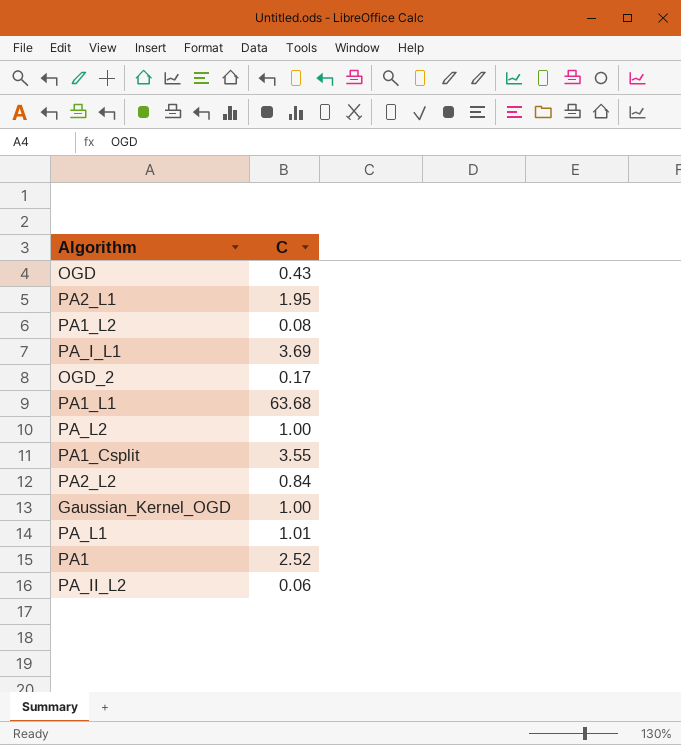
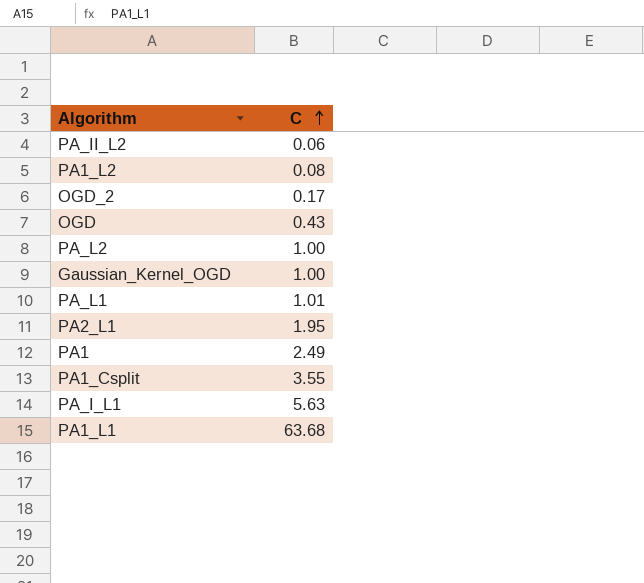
row order: none -> C ascending
row PA2_L2: 0.84 -> none
PA1 | C: 2.52 -> 2.49
PA_I_L1 | C: 3.69 -> 5.63

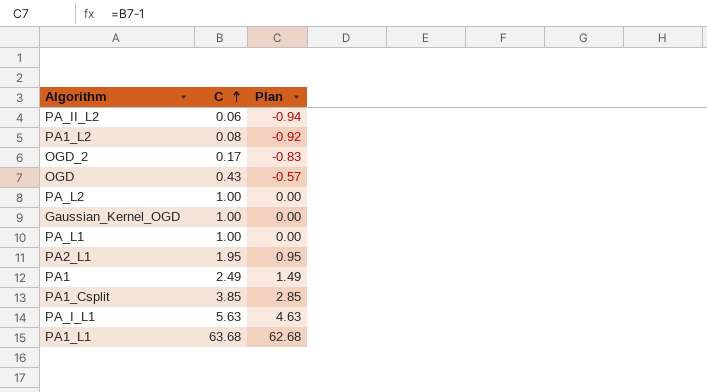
column Plan | formula: none -> [C] - 1
PA_L1 | C: 1.01 -> 1.00
PA1_Csplit | C: 3.55 -> 3.85

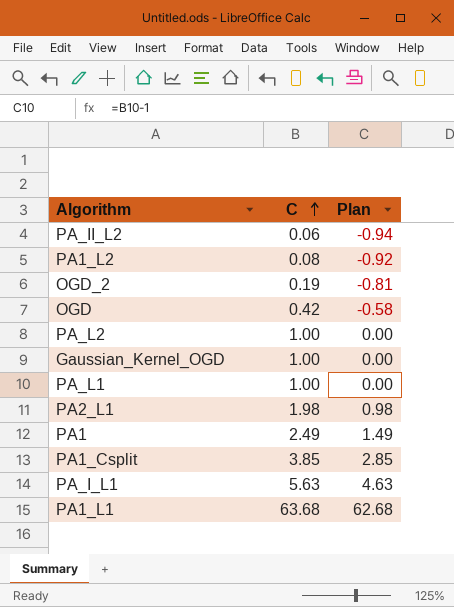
OGD_2 | C: 0.17 -> 0.19
OGD_2 | Plan: -0.83 -> -0.81
OGD | C: 0.43 -> 0.42
OGD | Plan: -0.57 -> -0.58
PA2_L1 | C: 1.95 -> 1.98
PA2_L1 | Plan: 0.95 -> 0.98

